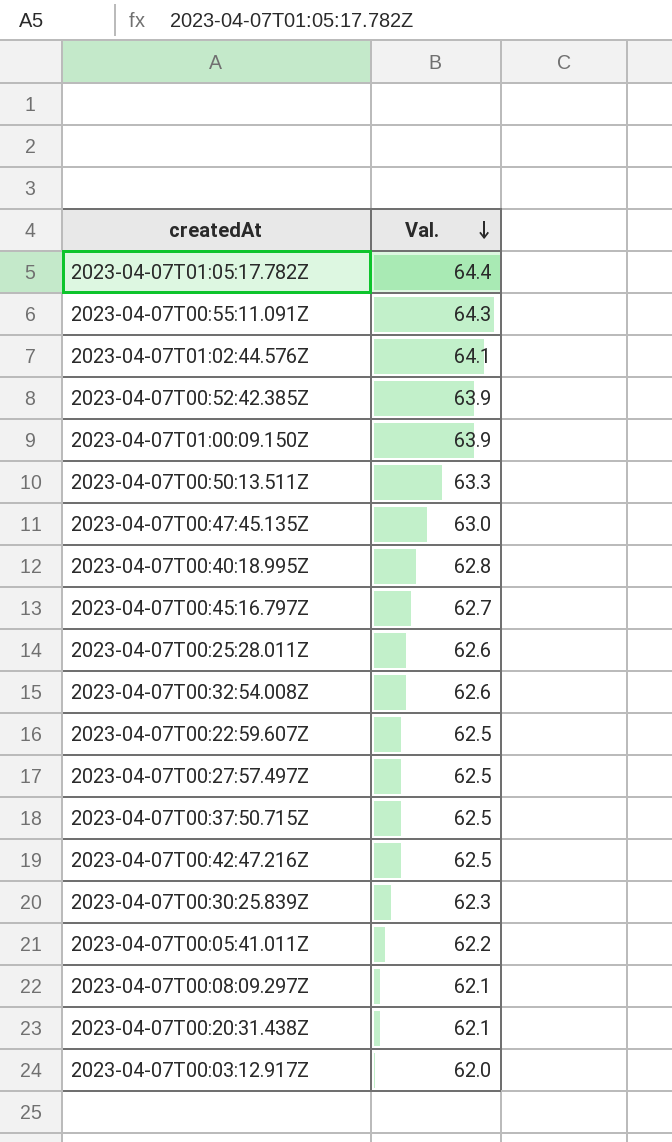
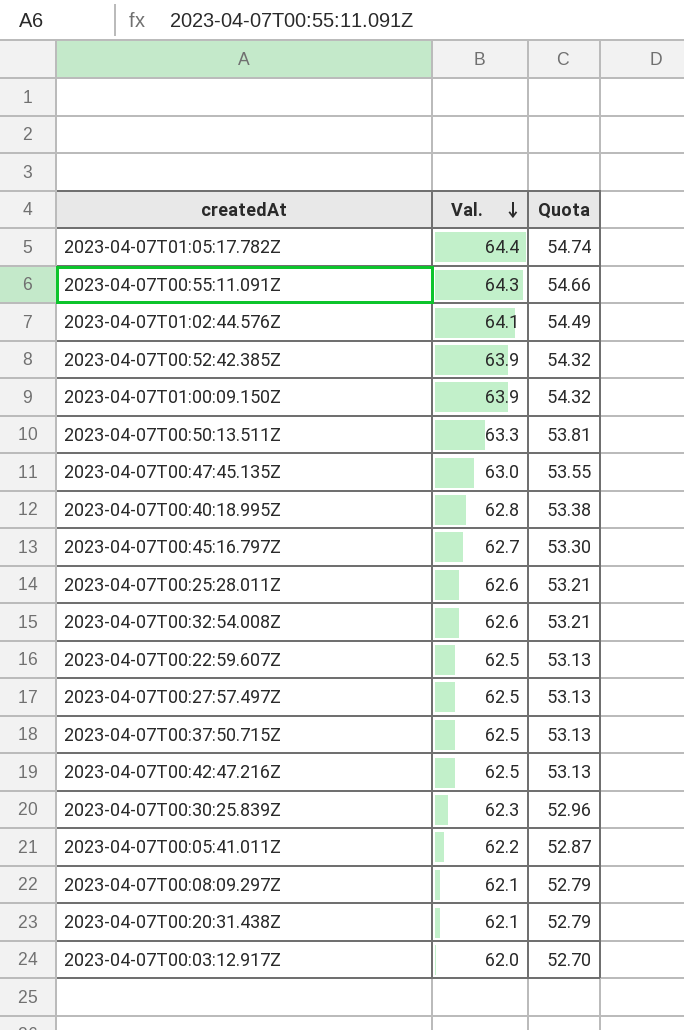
column Quota | formula: none -> [Val.] * 0.85

